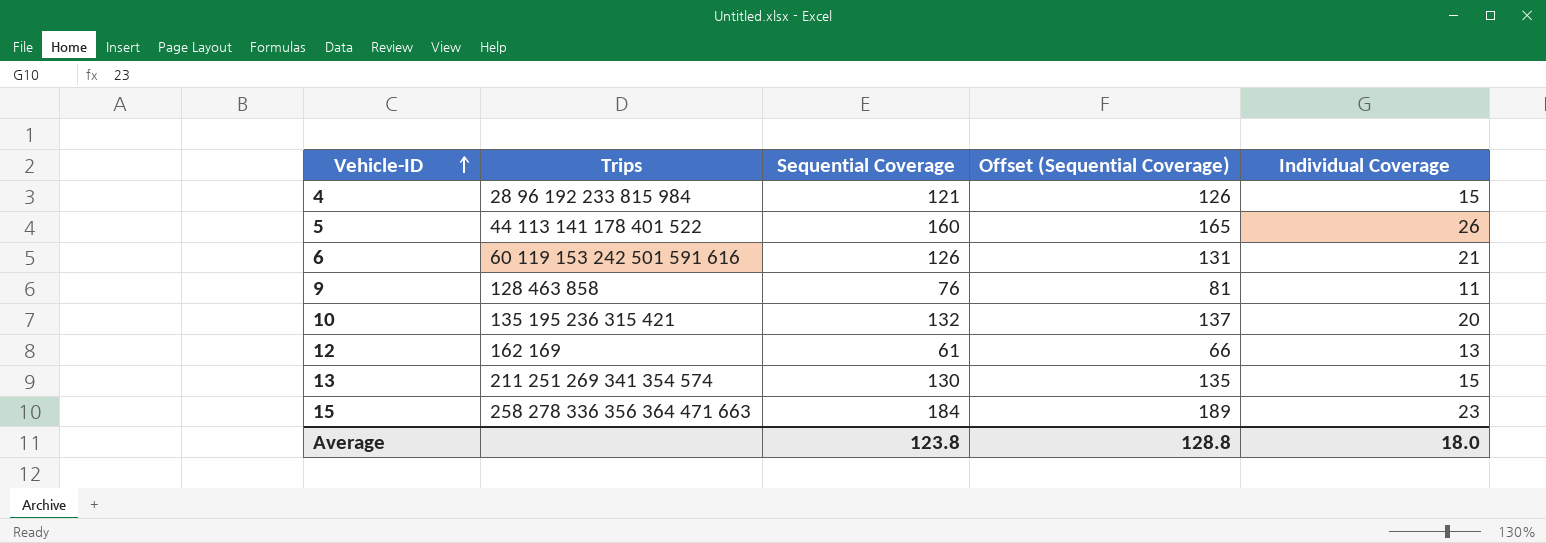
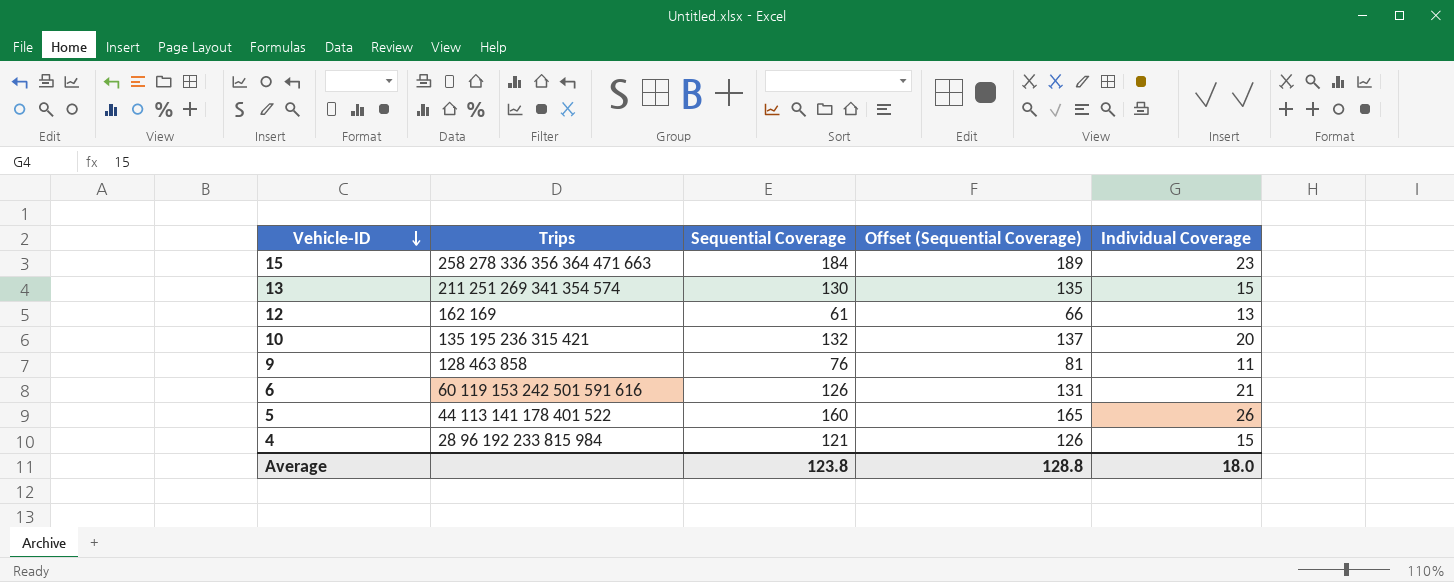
row order: Vehicle-ID ascending -> Vehicle-ID descending

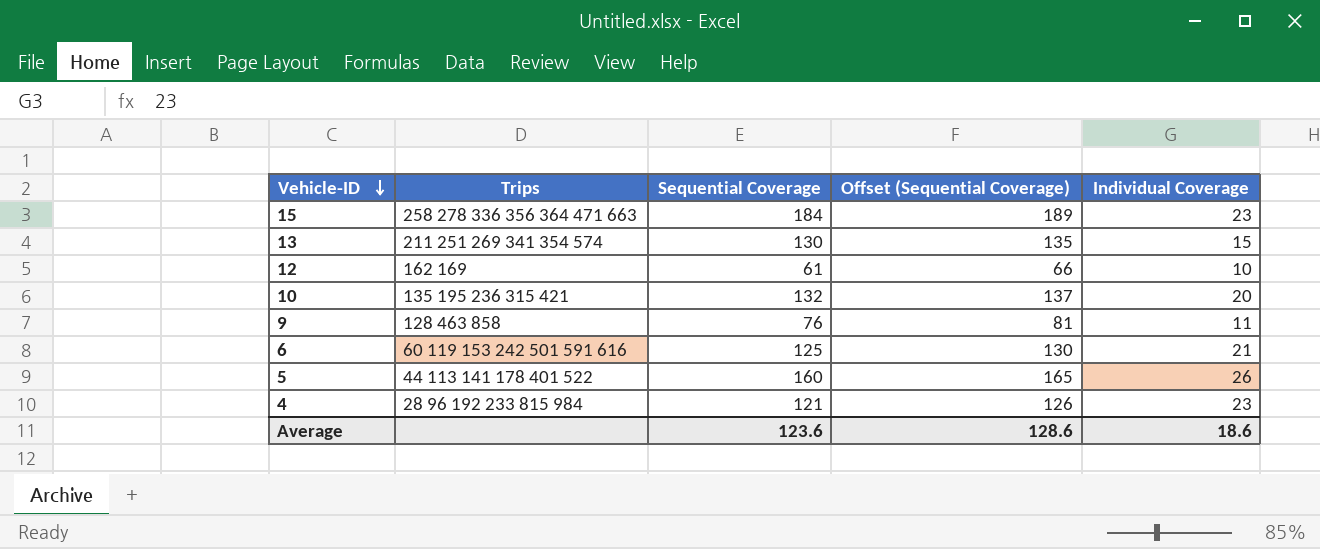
12 | Individual Coverage: 13 -> 10
6 | Sequential Coverage: 126 -> 125
6 | Offset (Sequential Coverage): 131 -> 130
4 | Individual Coverage: 15 -> 23
Average | Sequential Coverage: 123.8 -> 123.6
Average | Offset (Sequential Coverage): 128.8 -> 128.6
Average | Individual Coverage: 18.0 -> 18.6

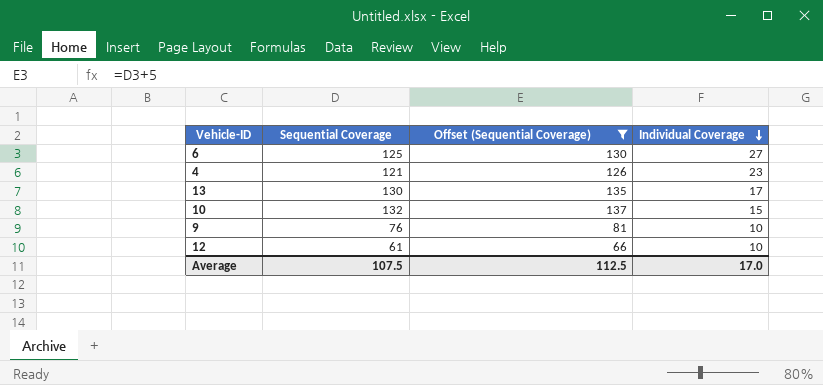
filter: none -> Offset (Sequential Coverage) <= 137
row order: Vehicle-ID descending -> Individual Coverage descending
column Trips | position: 2 -> none
6 | Individual Coverage: 21 -> 27
13 | Individual Coverage: 15 -> 17
10 | Individual Coverage: 20 -> 15
9 | Individual Coverage: 11 -> 10
Average | Sequential Coverage: 123.6 -> 107.5
Average | Offset (Sequential Coverage): 128.6 -> 112.5
Average | Individual Coverage: 18.6 -> 17.0

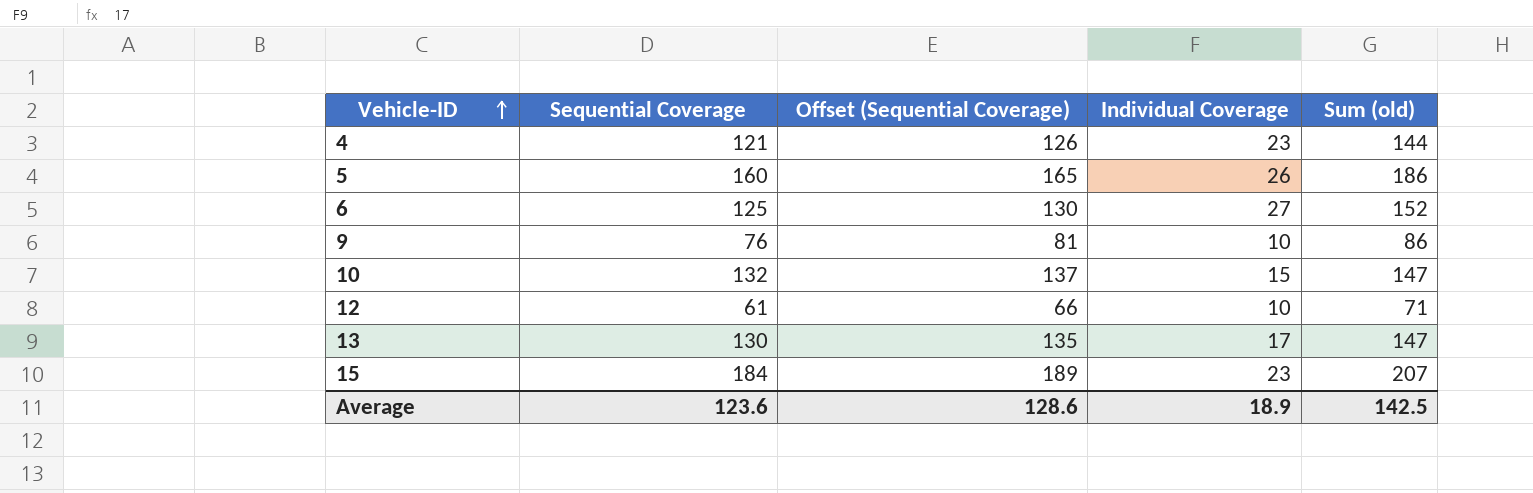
filter: Offset (Sequential Coverage) <= 137 -> none
row order: Individual Coverage descending -> Vehicle-ID ascending
column Sum (old) | formula: none -> [Sequential Coverage] + [Individual Coverage]
Average | Sequential Coverage: 107.5 -> 123.6
Average | Offset (Sequential Coverage): 112.5 -> 128.6
Average | Individual Coverage: 17.0 -> 18.9

